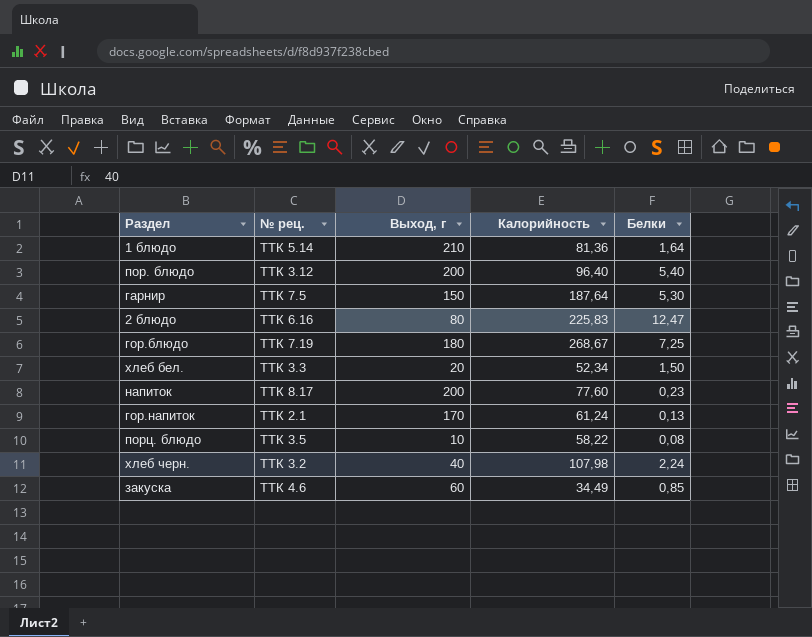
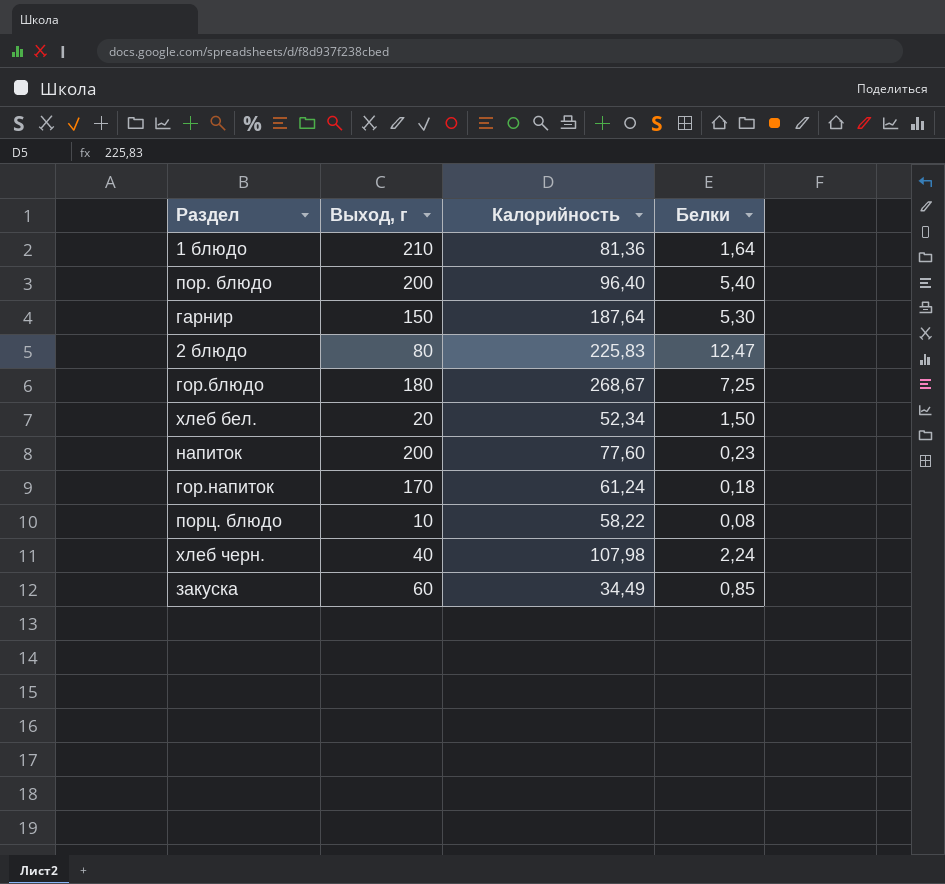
column № рец. | position: 2 -> none
гор.напиток | Белки: 0,13 -> 0,18

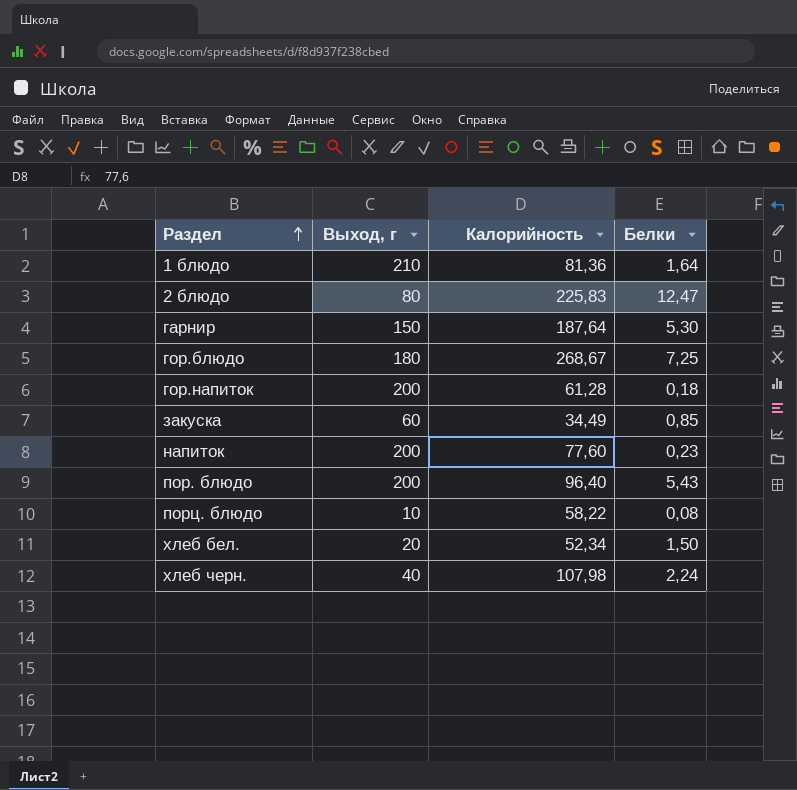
row order: none -> Раздел ascending
гор.напиток | Выход, г: 170 -> 200
гор.напиток | Калорийность: 61,24 -> 61,28
пор. блюдо | Белки: 5,40 -> 5,43

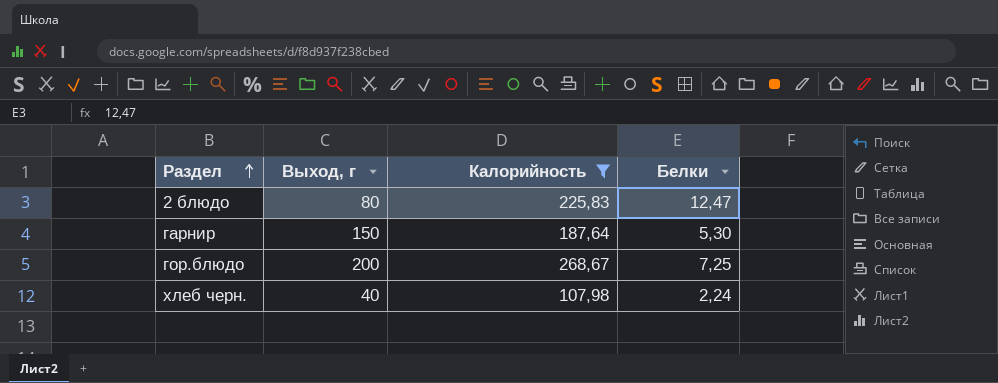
filter: none -> Калорийность >= 107,98
гор.блюдо | Выход, г: 180 -> 200

